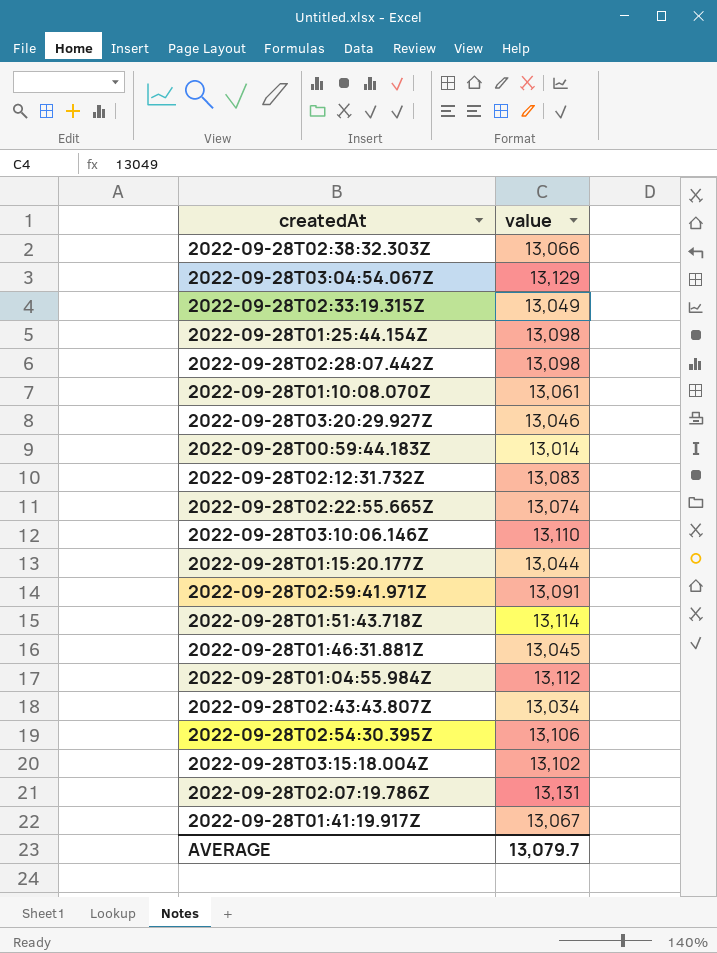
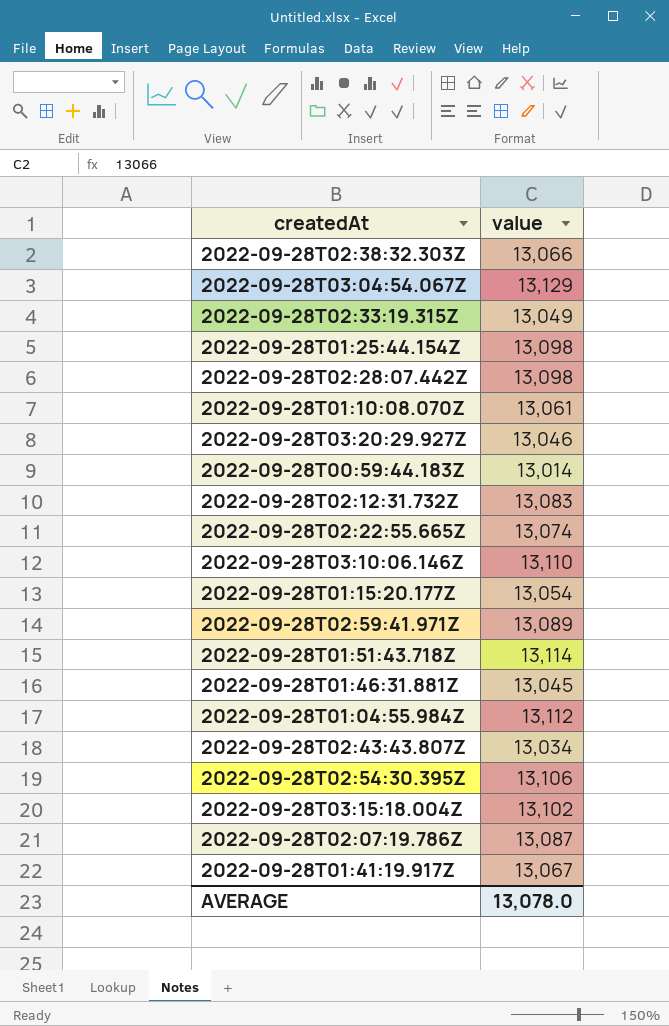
2022-09-28T01:15:20.177Z | value: 13,044 -> 13,054
2022-09-28T02:59:41.971Z | value: 13,091 -> 13,089
2022-09-28T02:07:19.786Z | value: 13,131 -> 13,087
AVERAGE | value: 13,079.7 -> 13,078.0

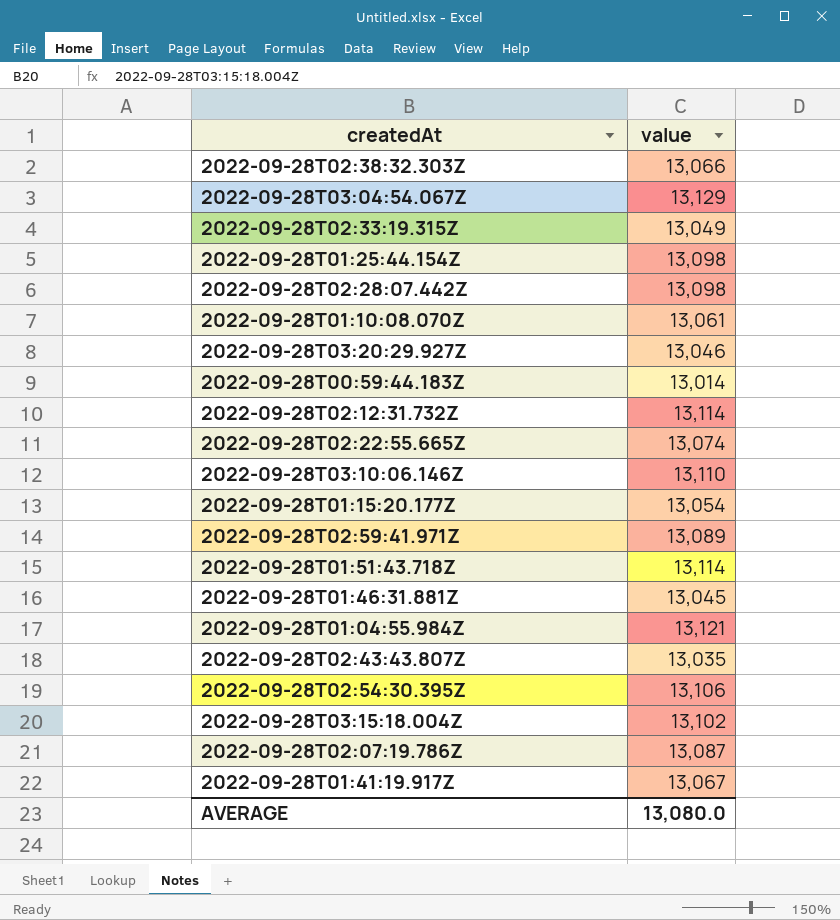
2022-09-28T02:12:31.732Z | value: 13,083 -> 13,114
2022-09-28T01:04:55.984Z | value: 13,112 -> 13,121
2022-09-28T02:43:43.807Z | value: 13,034 -> 13,035
AVERAGE | value: 13,078.0 -> 13,080.0

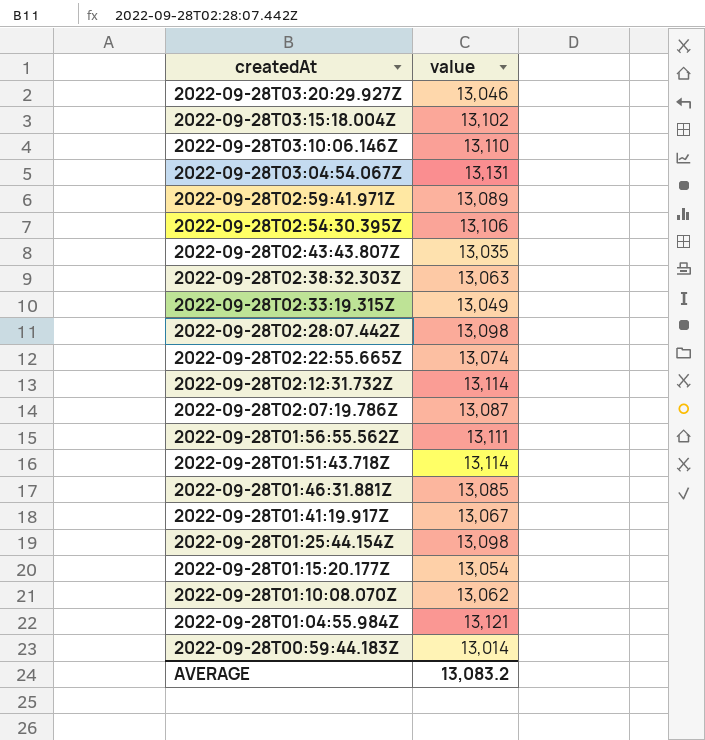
row order: none -> createdAt descending
2022-09-28T03:04:54.067Z | value: 13,129 -> 13,131
2022-09-28T02:38:32.303Z | value: 13,066 -> 13,063
row 2022-09-28T01:56:55.562Z: none -> 13,111
2022-09-28T01:46:31.881Z | value: 13,045 -> 13,085
2022-09-28T01:10:08.070Z | value: 13,061 -> 13,062
AVERAGE | value: 13,080.0 -> 13,083.2

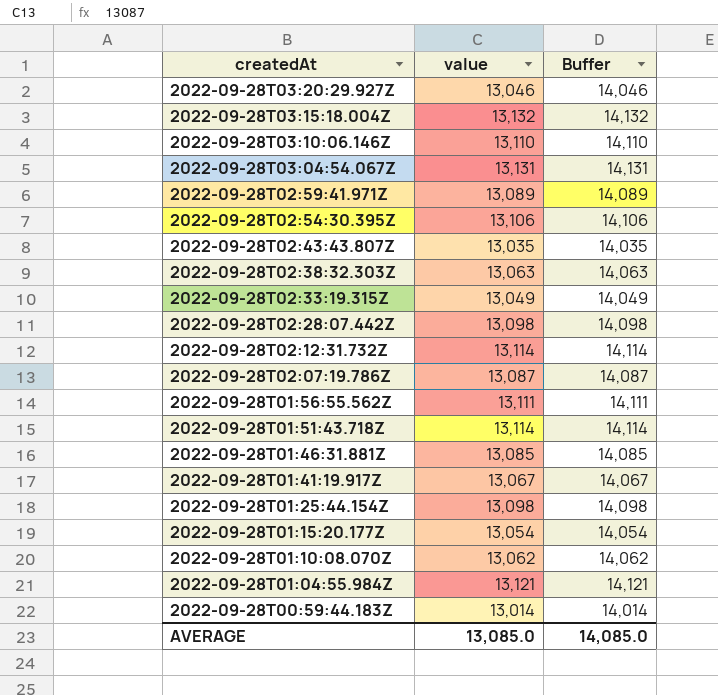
column Buffer | formula: none -> [value] + 1000
row 2022-09-28T02:22:55.665Z: 13,074 -> none
2022-09-28T03:15:18.004Z | value: 13,102 -> 13,132
AVERAGE | value: 13,083.2 -> 13,085.0

